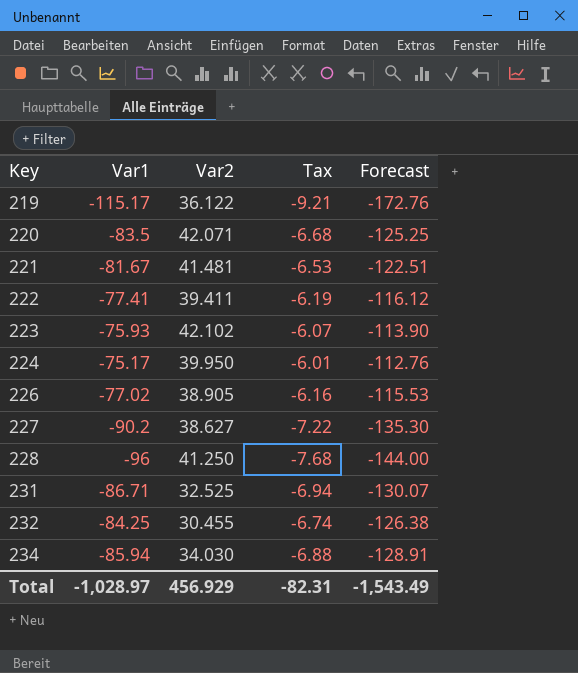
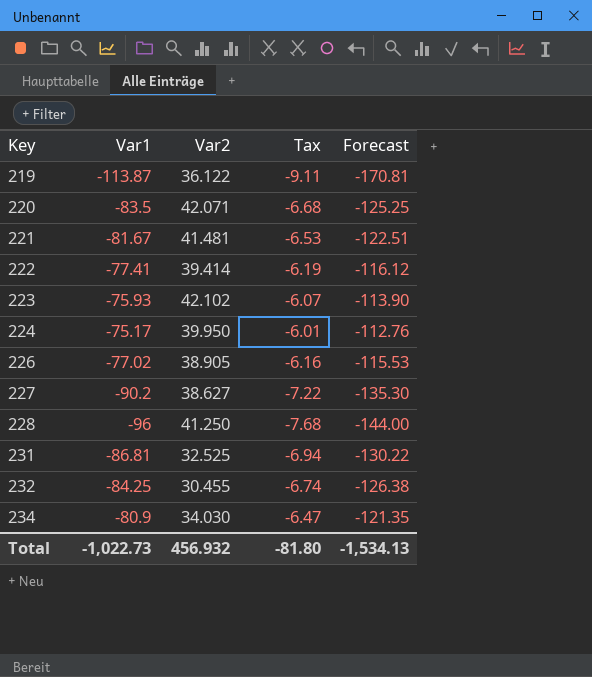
219 | Var1: -115.17 -> -113.87
219 | Tax: -9.21 -> -9.11
219 | Forecast: -172.76 -> -170.81
222 | Var2: 39.411 -> 39.414
231 | Var1: -86.71 -> -86.81
231 | Forecast: -130.07 -> -130.22
234 | Var1: -85.94 -> -80.9
234 | Tax: -6.88 -> -6.47
234 | Forecast: -128.91 -> -121.35
Total | Var1: -1,028.97 -> -1,022.73
Total | Var2: 456.929 -> 456.932
Total | Tax: -82.31 -> -81.80
Total | Forecast: -1,543.49 -> -1,534.13

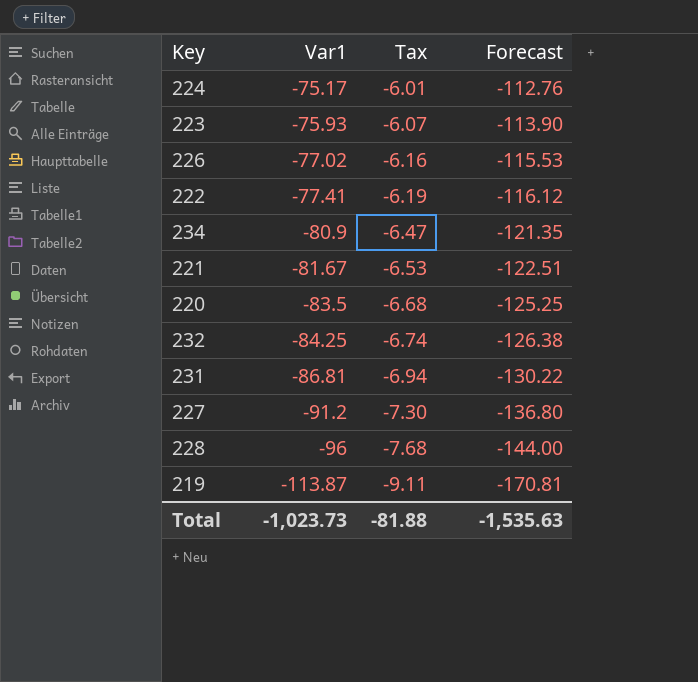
row order: Key ascending -> Var1 descending
column Var2 | position: 3 -> none
227 | Var1: -90.2 -> -91.2
227 | Tax: -7.22 -> -7.30
227 | Forecast: -135.30 -> -136.80
Total | Var1: -1,022.73 -> -1,023.73
Total | Tax: -81.80 -> -81.88
Total | Forecast: -1,534.13 -> -1,535.63

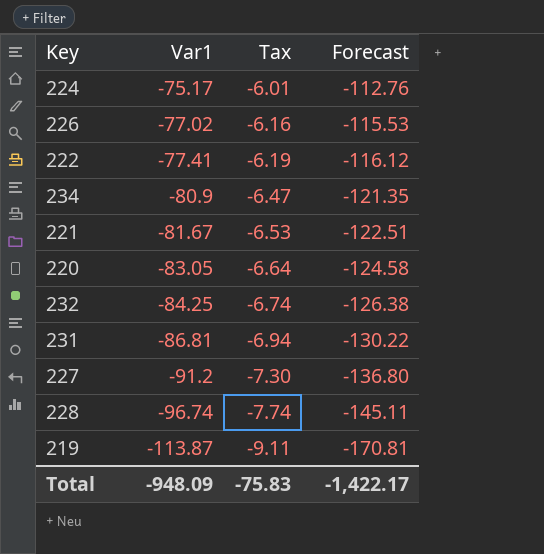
row 223: -75.93 | -6.07 | -113.90 -> none
220 | Var1: -83.5 -> -83.05
220 | Tax: -6.68 -> -6.64
220 | Forecast: -125.25 -> -124.58
228 | Var1: -96 -> -96.74
228 | Tax: -7.68 -> -7.74
228 | Forecast: -144.00 -> -145.11
Total | Var1: -1,023.73 -> -948.09
Total | Tax: -81.88 -> -75.83
Total | Forecast: -1,535.63 -> -1,422.17

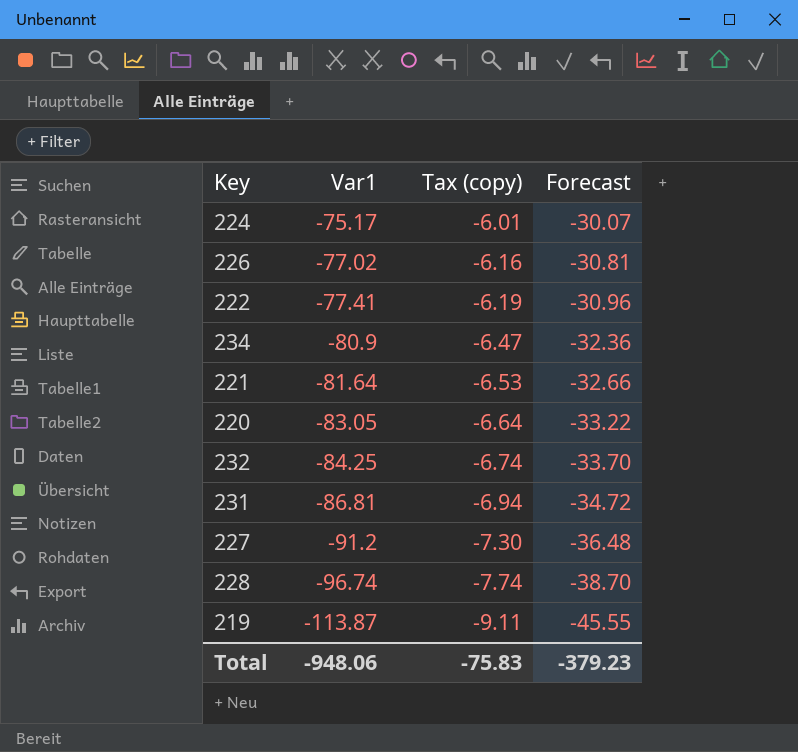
column name: Tax -> Tax (copy)
column Forecast | formula: [Var1] * 1.5 -> [Var1] * 0.4
221 | Var1: -81.67 -> -81.64
Total | Var1: -948.09 -> -948.06
Total | Forecast: -1,422.17 -> -379.23

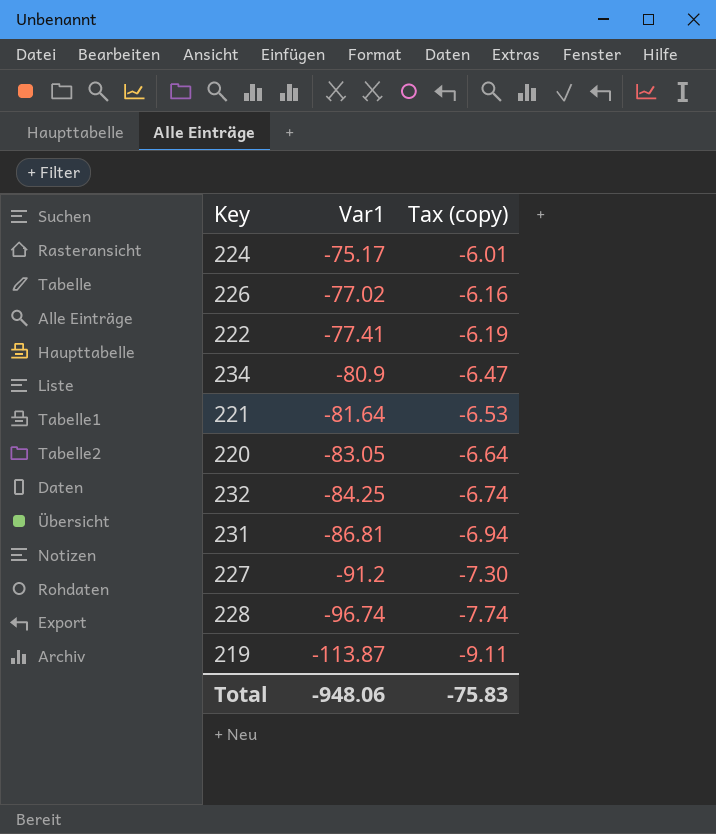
column Forecast | formula: [Var1] * 0.4 -> none

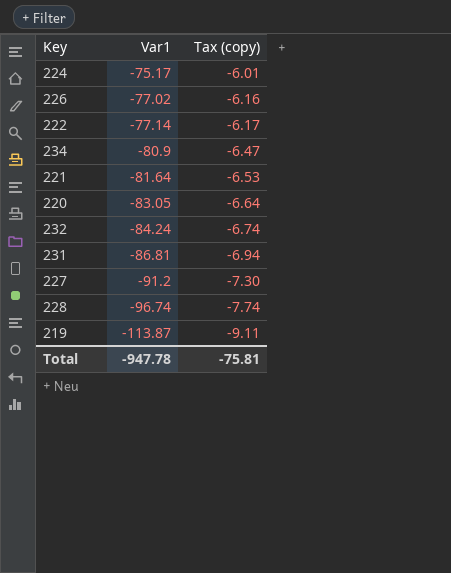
222 | Var1: -77.41 -> -77.14
222 | Tax (copy): -6.19 -> -6.17
232 | Var1: -84.25 -> -84.24
Total | Var1: -948.06 -> -947.78
Total | Tax (copy): -75.83 -> -75.81

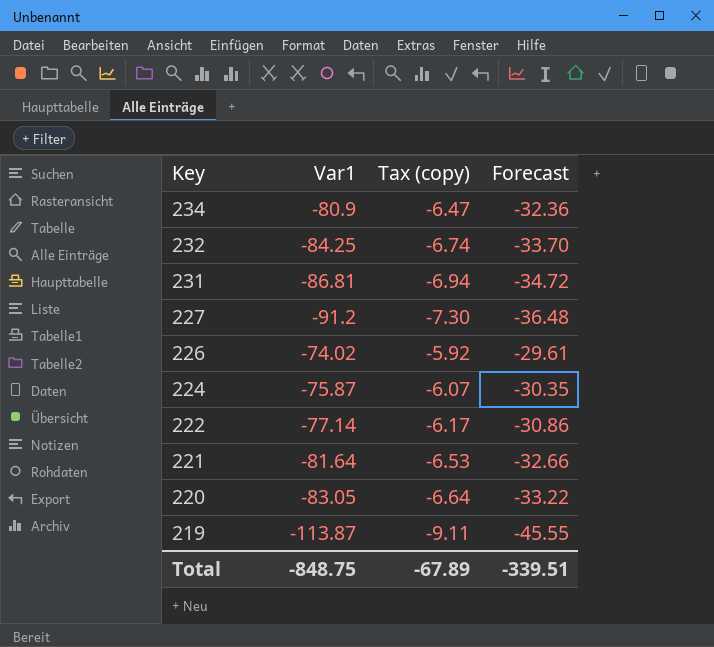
row order: Var1 descending -> Key descending
column Forecast | formula: none -> [Var1] * 0.4
row 228: -96.74 | -7.74 -> none
232 | Var1: -84.24 -> -84.25
226 | Var1: -77.02 -> -74.02
226 | Tax (copy): -6.16 -> -5.92
224 | Var1: -75.17 -> -75.87
224 | Tax (copy): -6.01 -> -6.07
Total | Var1: -947.78 -> -848.75
Total | Tax (copy): -75.81 -> -67.89

